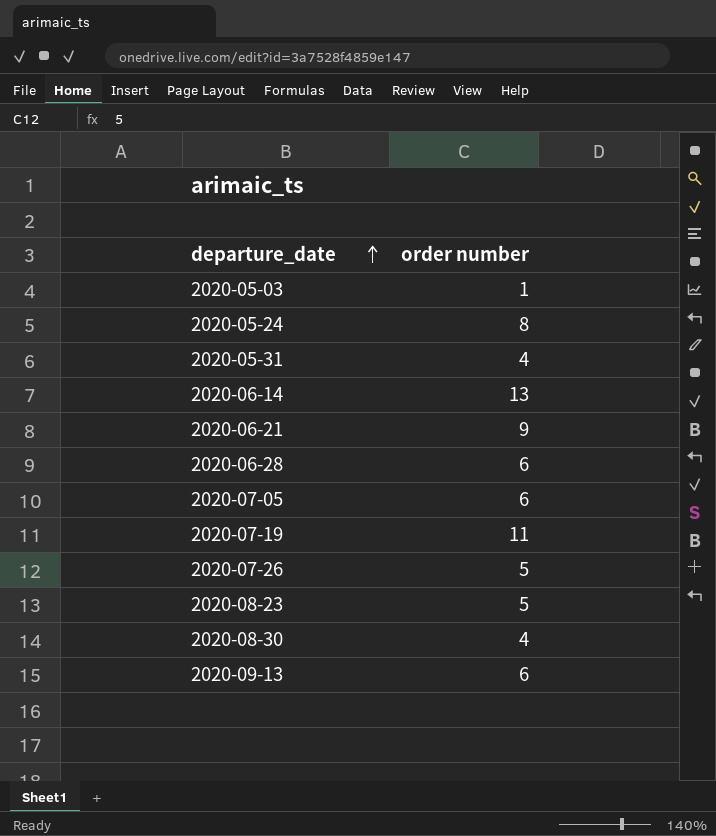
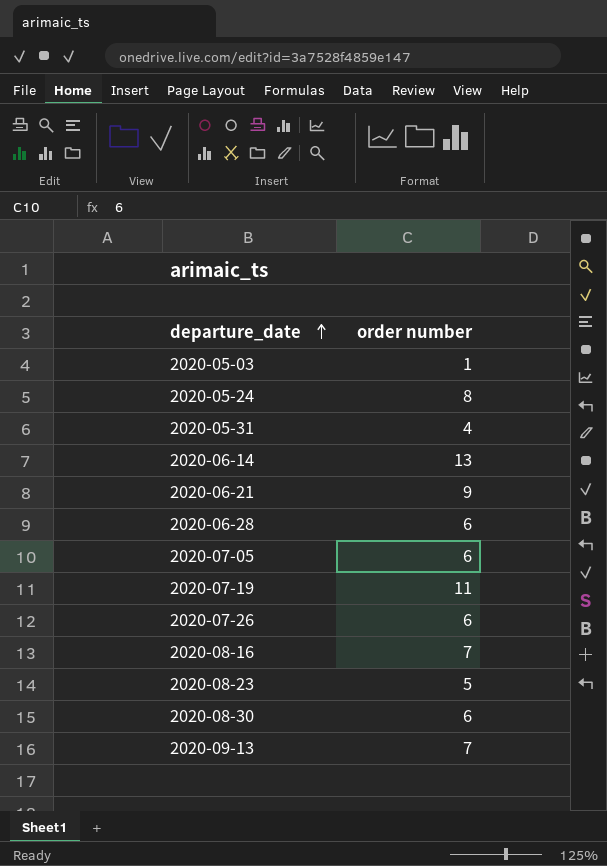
2020-07-26 | order number: 5 -> 6
row 2020-08-16: none -> 7
2020-08-30 | order number: 4 -> 6
2020-09-13 | order number: 6 -> 7

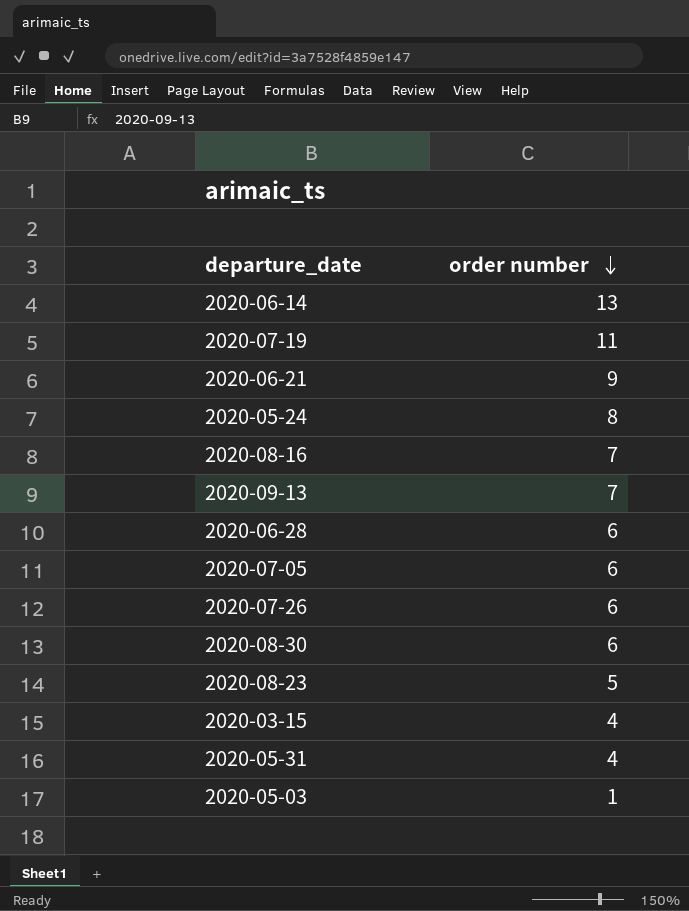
row order: departure_date ascending -> order number descending
row 2020-03-15: none -> 4

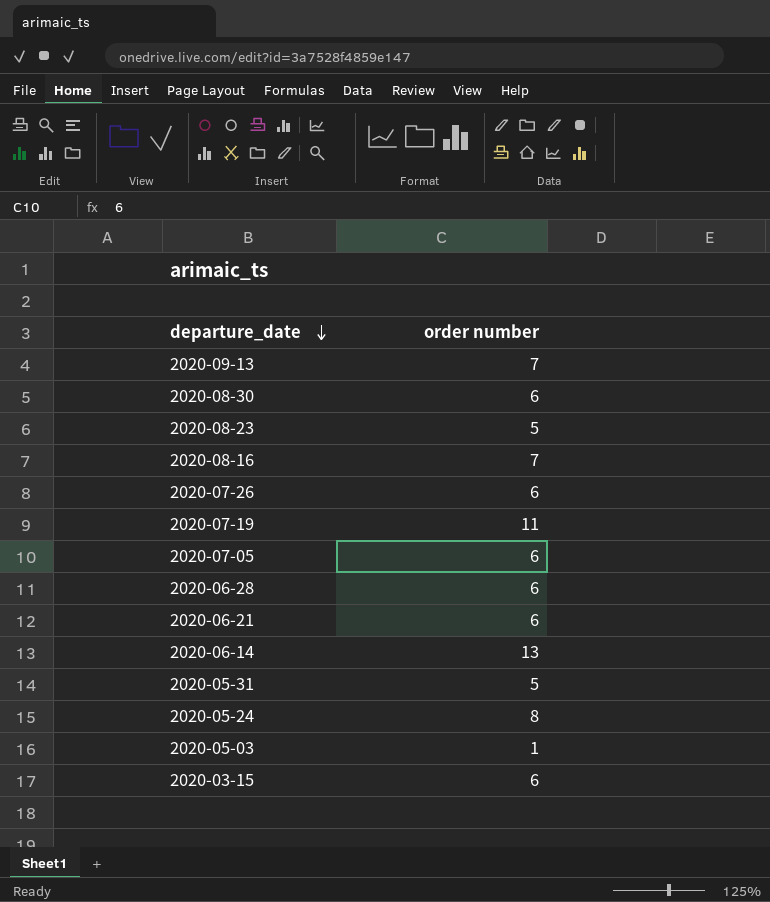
row order: order number descending -> departure_date descending
2020-06-21 | order number: 9 -> 6
2020-05-31 | order number: 4 -> 5
2020-03-15 | order number: 4 -> 6

